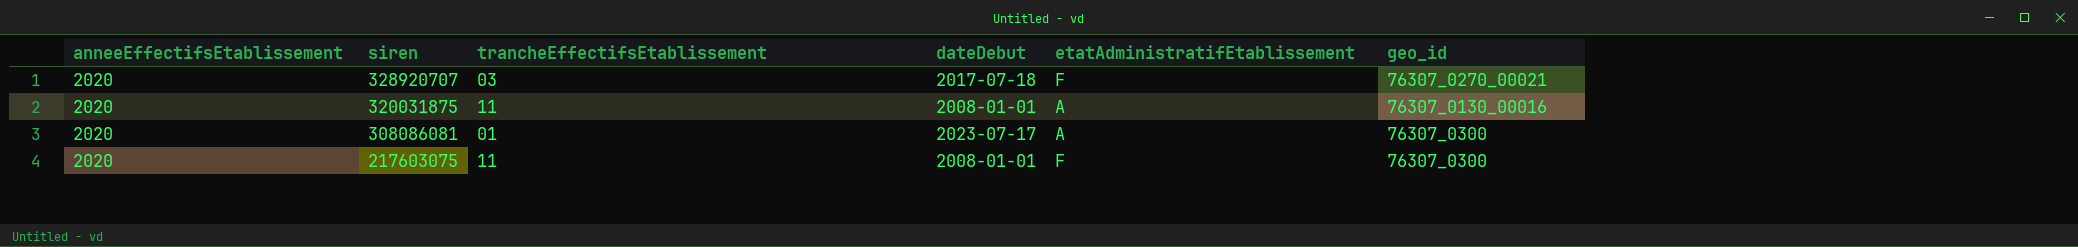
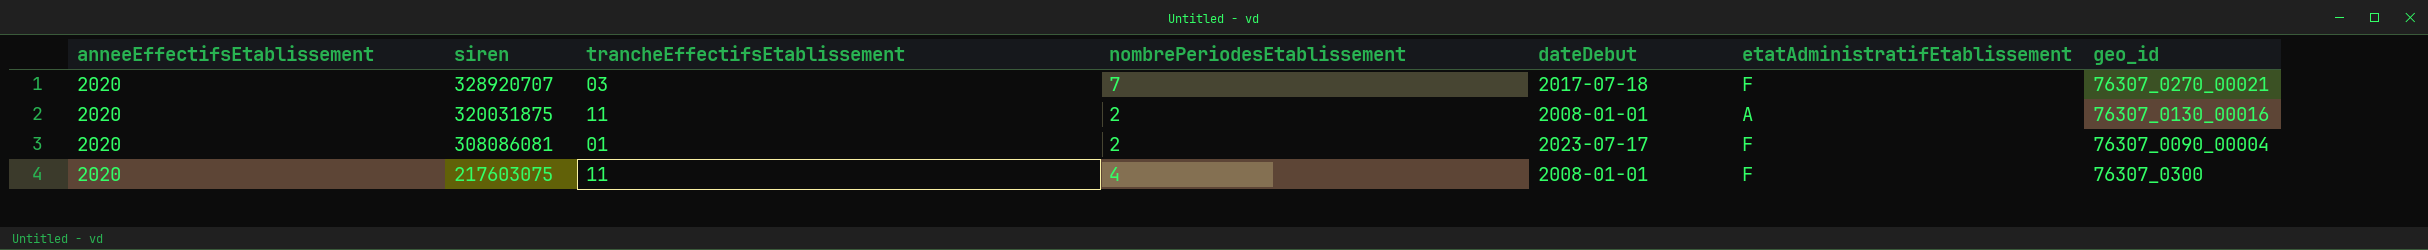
column nombrePeriodesEtablissement | position: none -> 4
308086081 | etatAdministratifEtablissement: A -> F
308086081 | geo_id: 76307_0300 -> 76307_0090_00004

